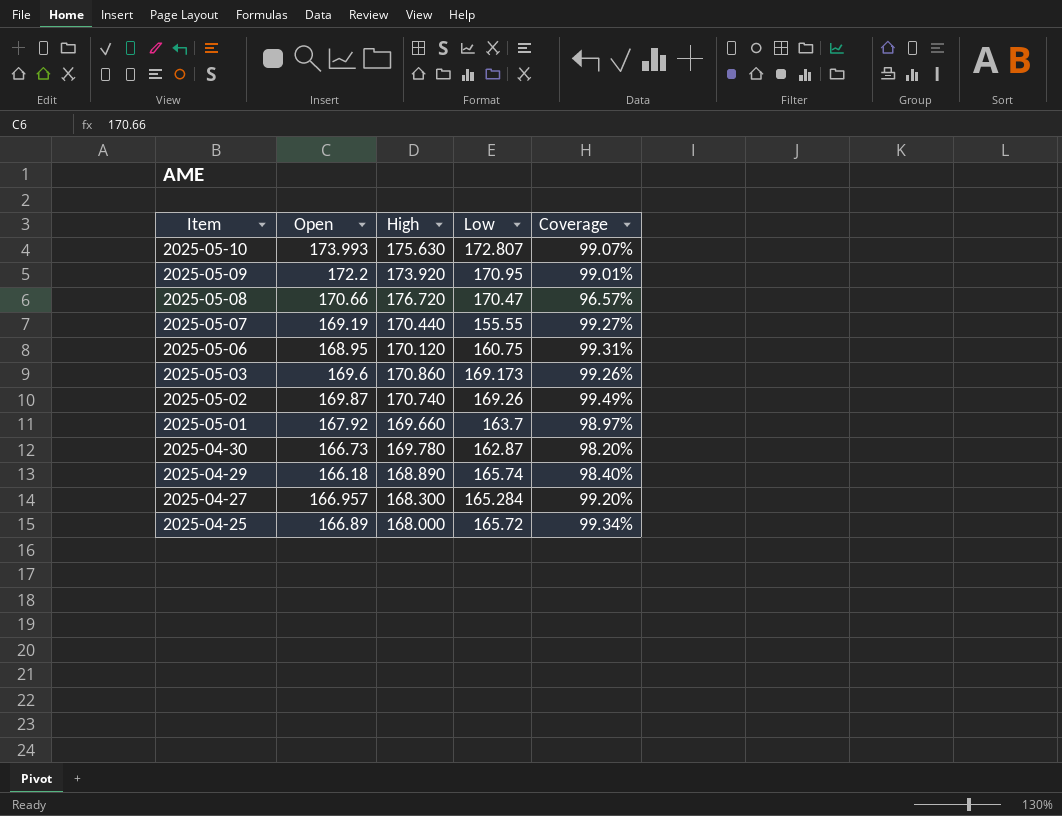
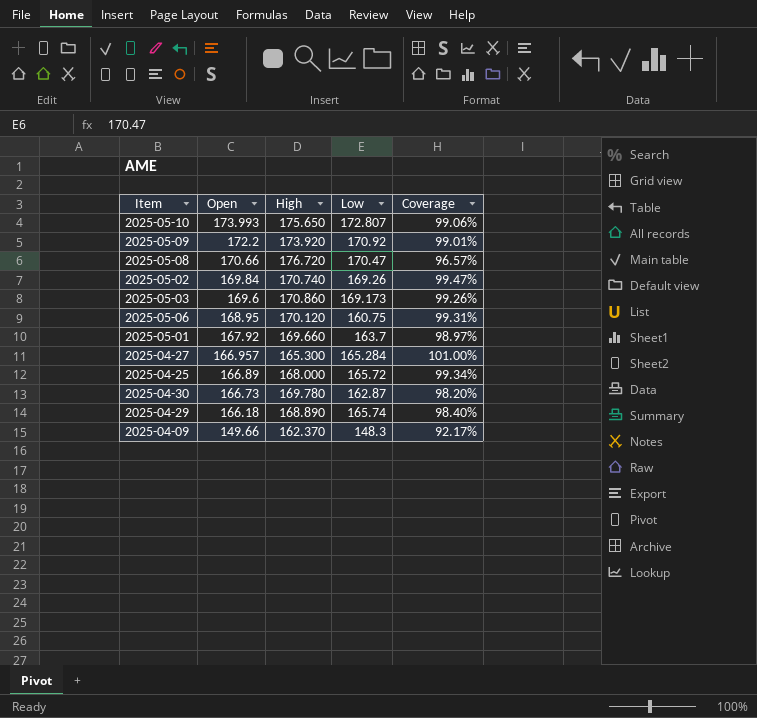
row order: Item descending -> Open descending
row 2025-05-07: 169.19 | 170.440 | 155.55 | 99.27% -> none
2025-05-10 | High: 175.630 -> 175.650
2025-05-10 | Coverage: 99.07% -> 99.06%
2025-05-09 | Low: 170.95 -> 170.92
2025-05-02 | Open: 169.87 -> 169.84
2025-05-02 | Coverage: 99.49% -> 99.47%
2025-04-27 | High: 168.300 -> 165.300
2025-04-27 | Coverage: 99.20% -> 101.00%
row 2025-04-09: none -> 149.66 | 162.370 | 148.3 | 92.17%

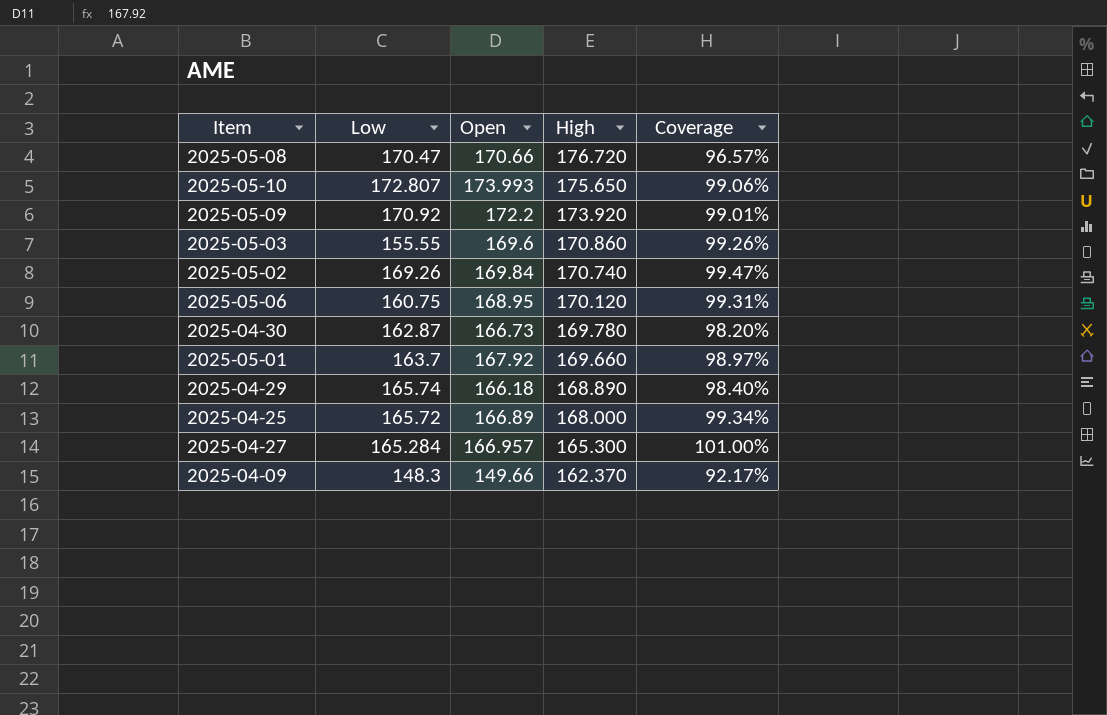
row order: Open descending -> High descending
column Low | position: 4 -> 2
2025-05-03 | Low: 169.173 -> 155.55

